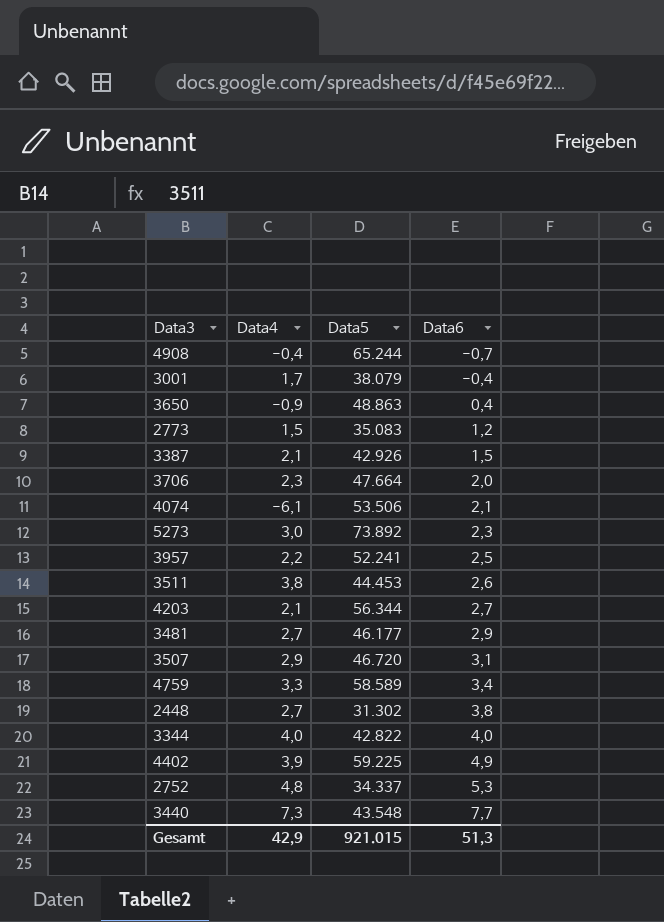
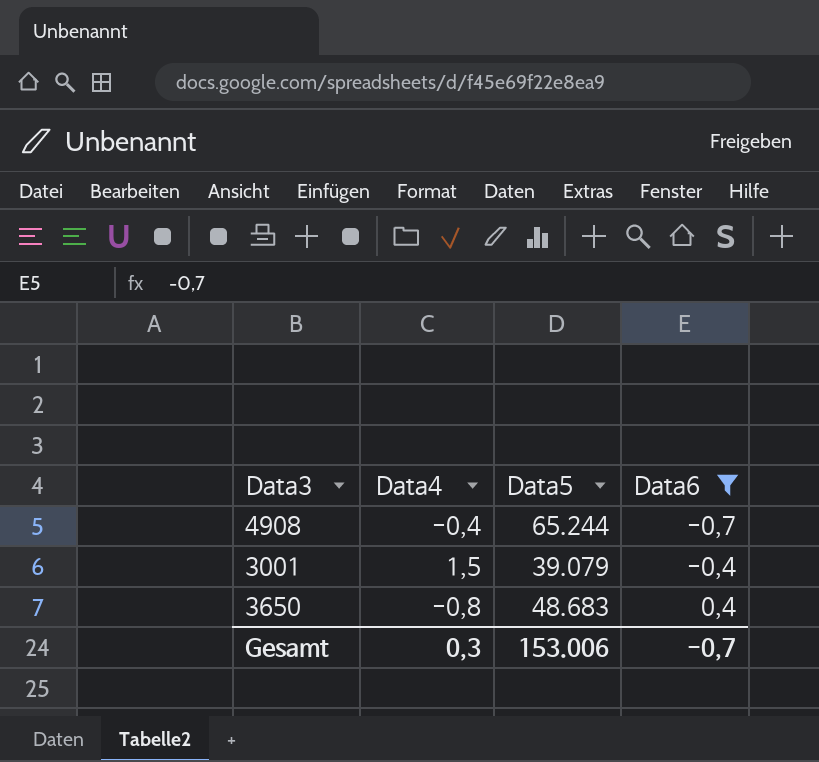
filter: none -> Data6 <= 0,4
3001 | Data4: 1,7 -> 1,5
3001 | Data5: 38.079 -> 39.079
3650 | Data4: -0,9 -> -0,8
3650 | Data5: 48.863 -> 48.683
Gesamt | Data4: 42,9 -> 0,3
Gesamt | Data5: 921.015 -> 153.006
Gesamt | Data6: 51,3 -> -0,7

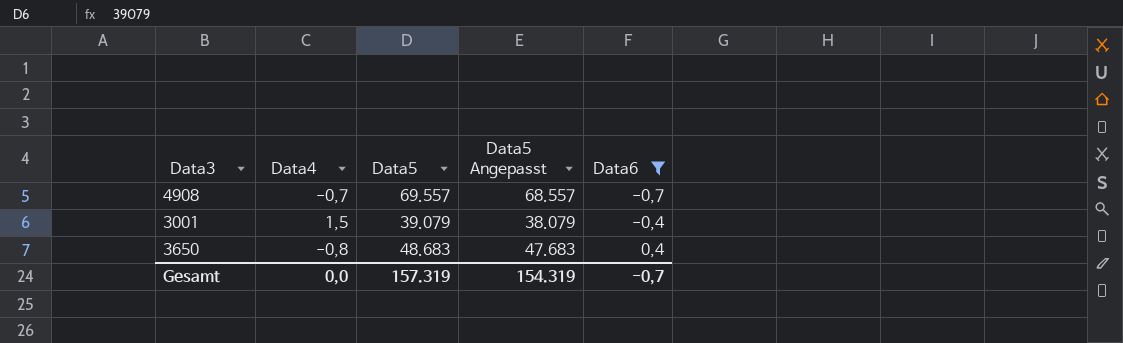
column Data5 Angepasst | formula: none -> [Data5] - 1000
4908 | Data4: -0,4 -> -0,7
4908 | Data5: 65.244 -> 69.557
Gesamt | Data4: 0,3 -> 0,0
Gesamt | Data5: 153.006 -> 157.319

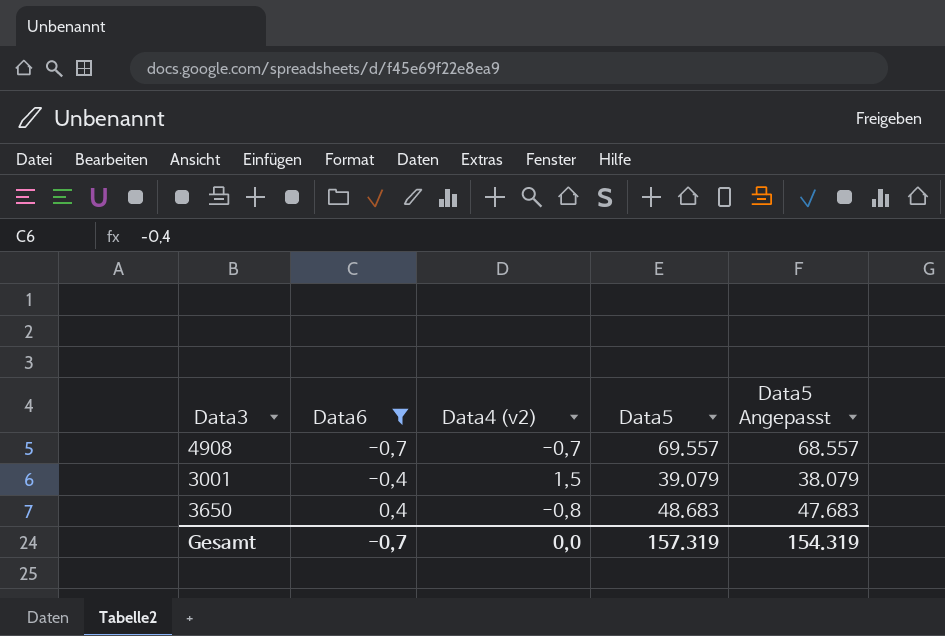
column Data6 | position: 5 -> 2
column name: Data4 -> Data4 (v2)

